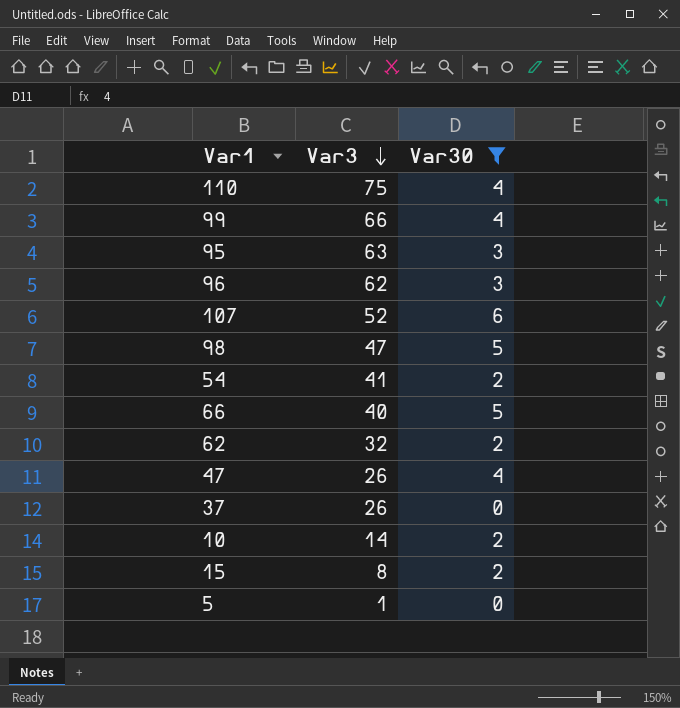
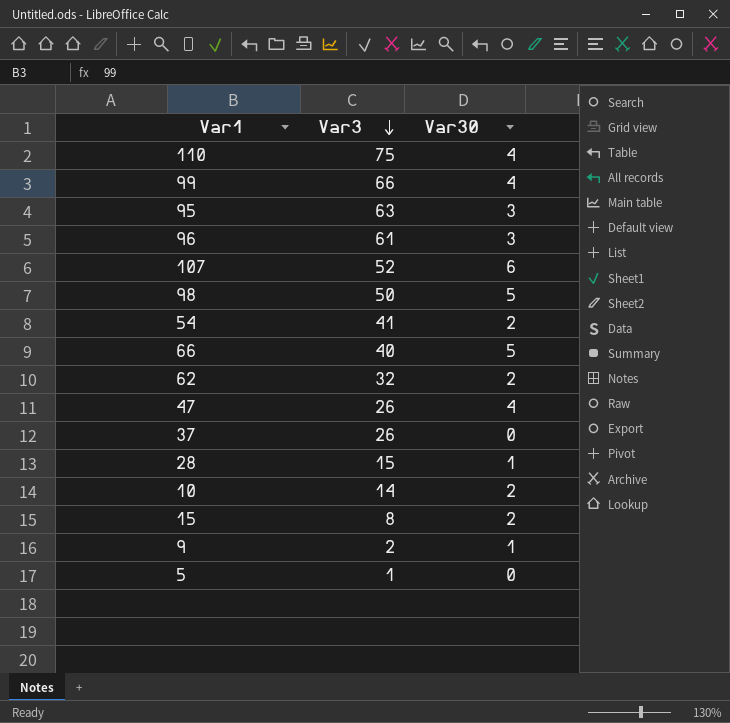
filter: Var30 != 1 -> none
96 | Var3: 62 -> 61
98 | Var3: 47 -> 50

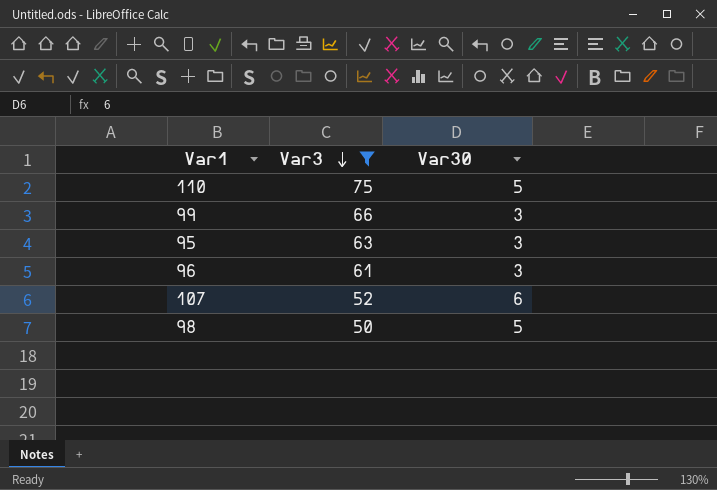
filter: none -> Var3 >= 50
110 | Var30: 4 -> 5
99 | Var30: 4 -> 3

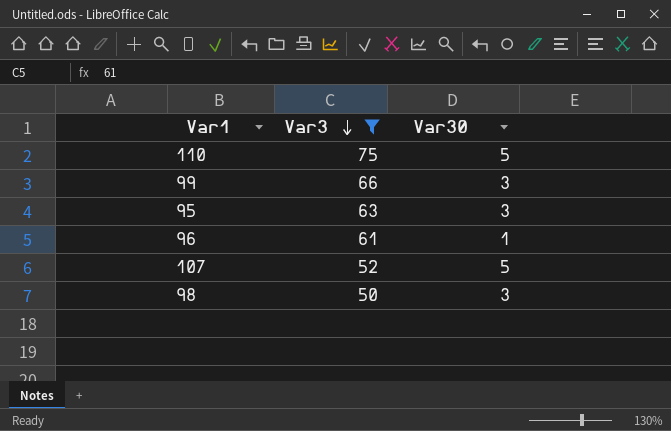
96 | Var30: 3 -> 1
107 | Var30: 6 -> 5
98 | Var30: 5 -> 3

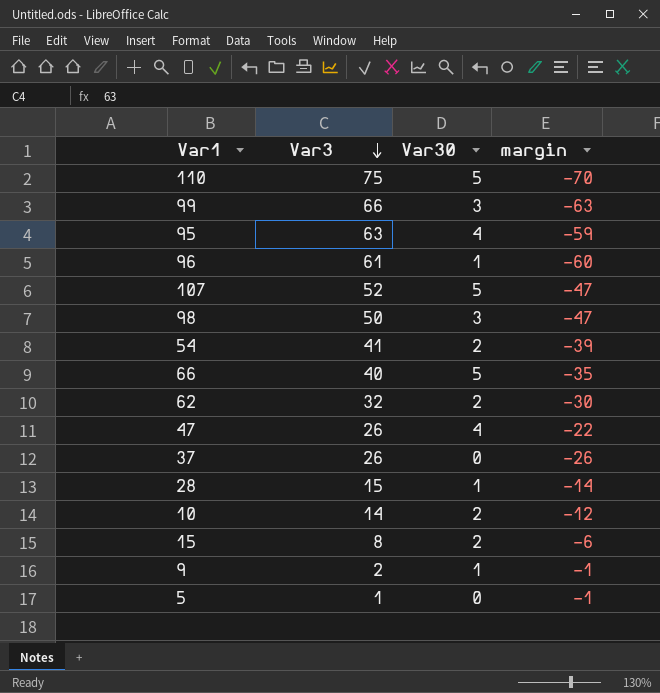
filter: Var3 >= 50 -> none
column margin | formula: none -> [Var30] - [Var3]
95 | Var30: 3 -> 4

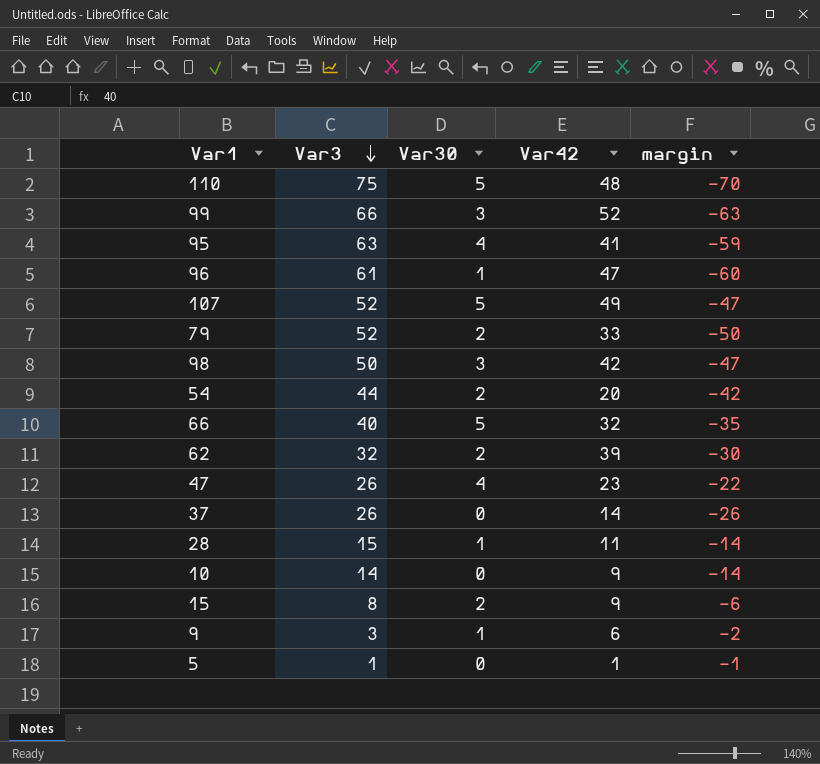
column Var42 | position: none -> 4
row 79: none -> 52 | 2 | 33 | -50
54 | Var3: 41 -> 44
54 | margin: -39 -> -42
10 | Var30: 2 -> 0
10 | margin: -12 -> -14
9 | Var3: 2 -> 3
9 | margin: -1 -> -2

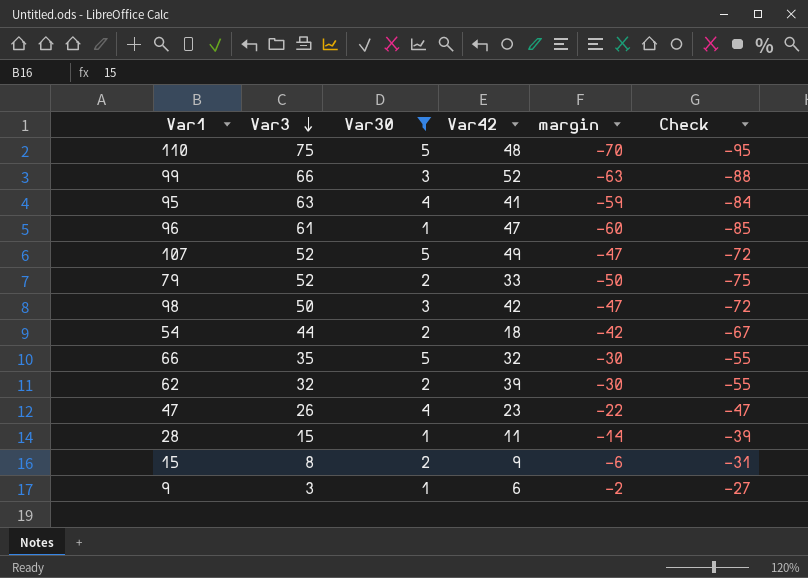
filter: none -> Var30 != 0
column Check | formula: none -> [margin] - 25
54 | Var42: 20 -> 18
66 | Var3: 40 -> 35
66 | margin: -35 -> -30

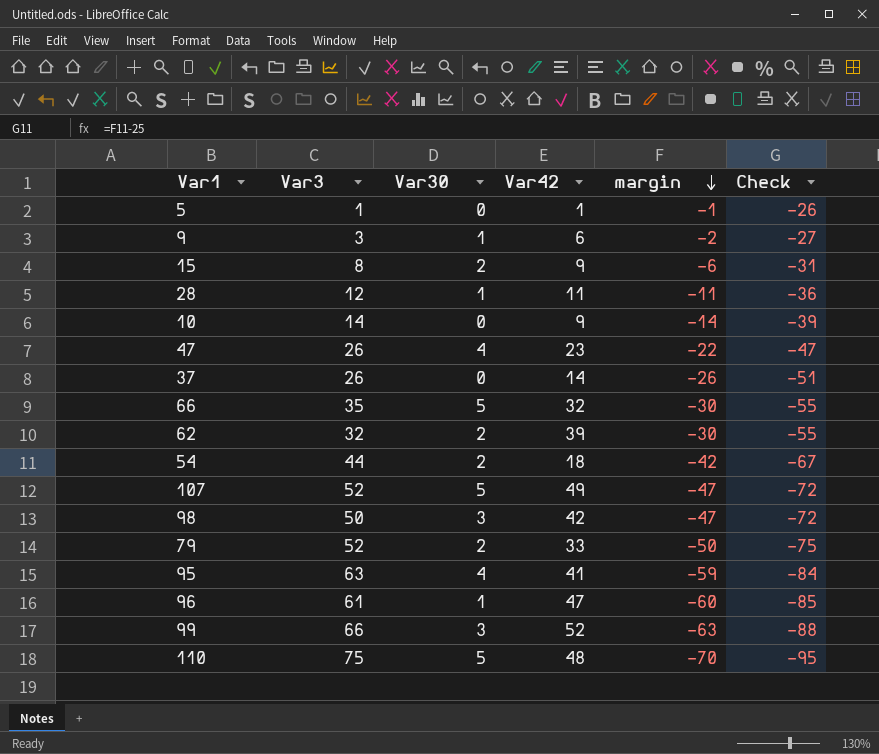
filter: Var30 != 0 -> none
row order: Var3 descending -> margin descending
28 | Var3: 15 -> 12
28 | margin: -14 -> -11
28 | Check: -39 -> -36

